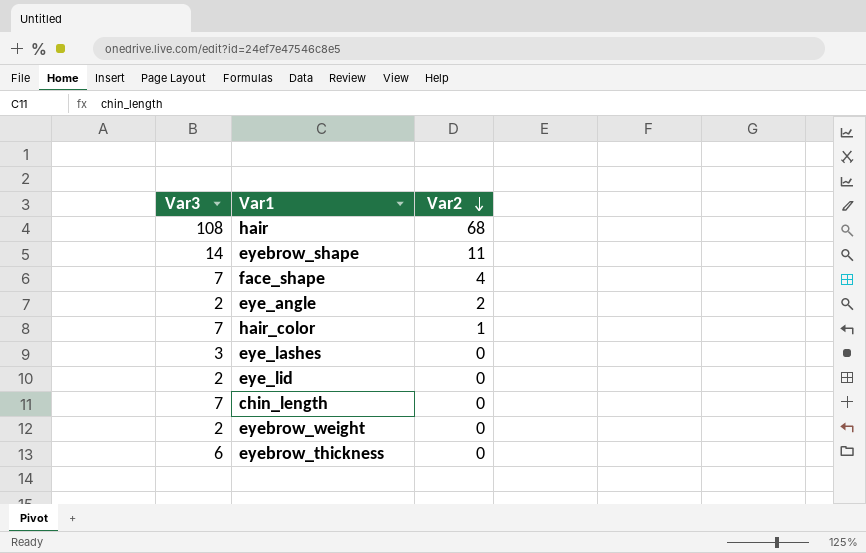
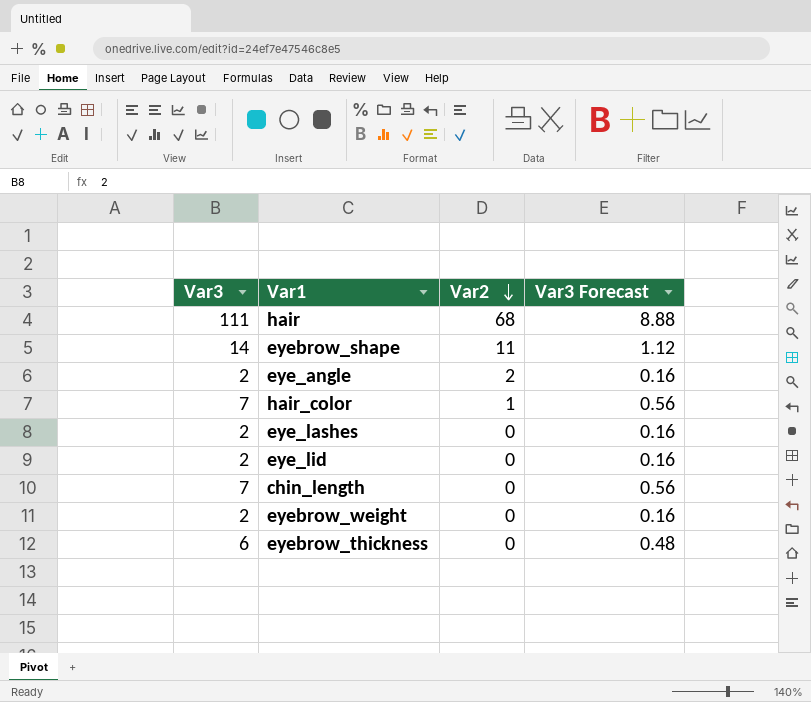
column Var3 Forecast | formula: none -> [Var3] * 0.08
row face_shape: 7 | 4 -> none
hair | Var3: 108 -> 111
eye_lashes | Var3: 3 -> 2

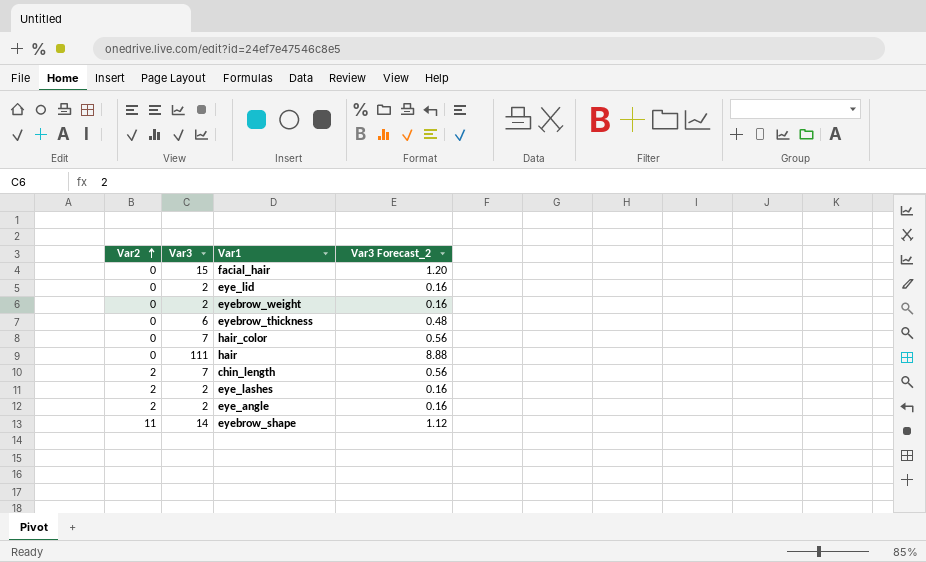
row order: Var2 descending -> Var2 ascending
column Var2 | position: 3 -> 1
column name: Var3 Forecast -> Var3 Forecast_2
row facial_hair: none -> 0 | 15 | 1.20
hair_color | Var2: 1 -> 0
hair | Var2: 68 -> 0
chin_length | Var2: 0 -> 2
eye_lashes | Var2: 0 -> 2

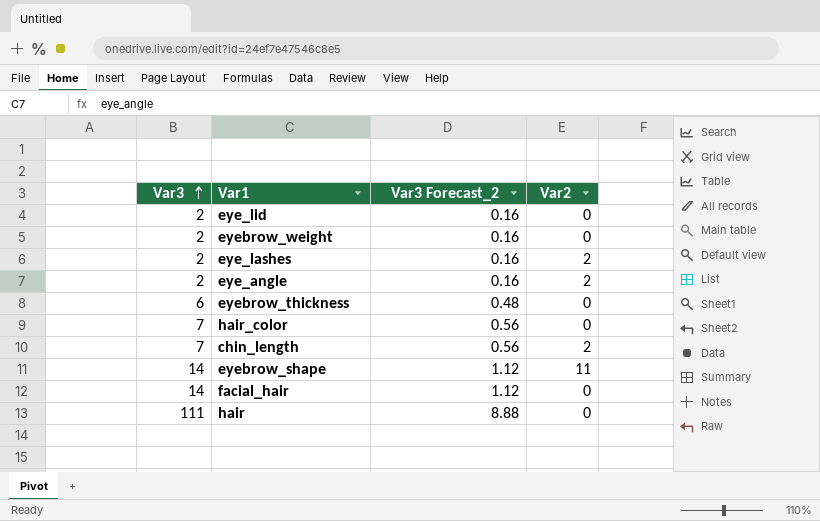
row order: Var2 ascending -> Var3 ascending
column Var2 | position: 1 -> 4
facial_hair | Var3: 15 -> 14
facial_hair | Var3 Forecast_2: 1.20 -> 1.12

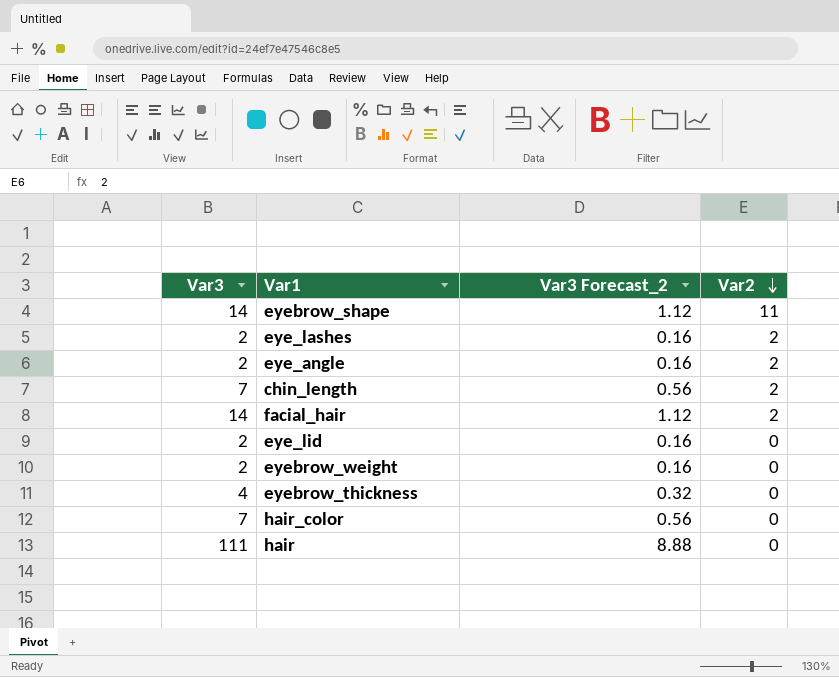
row order: Var3 ascending -> Var2 descending
facial_hair | Var2: 0 -> 2
eyebrow_thickness | Var3: 6 -> 4
eyebrow_thickness | Var3 Forecast_2: 0.48 -> 0.32

